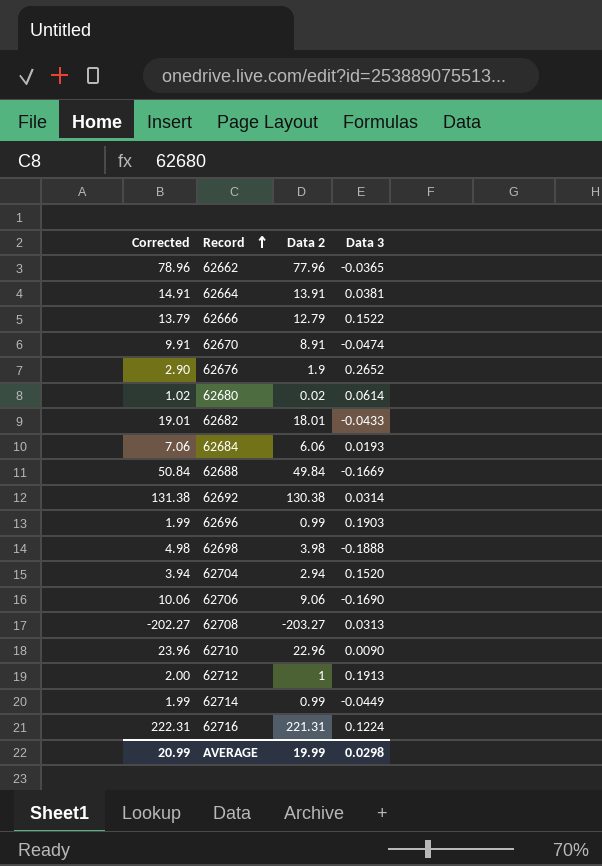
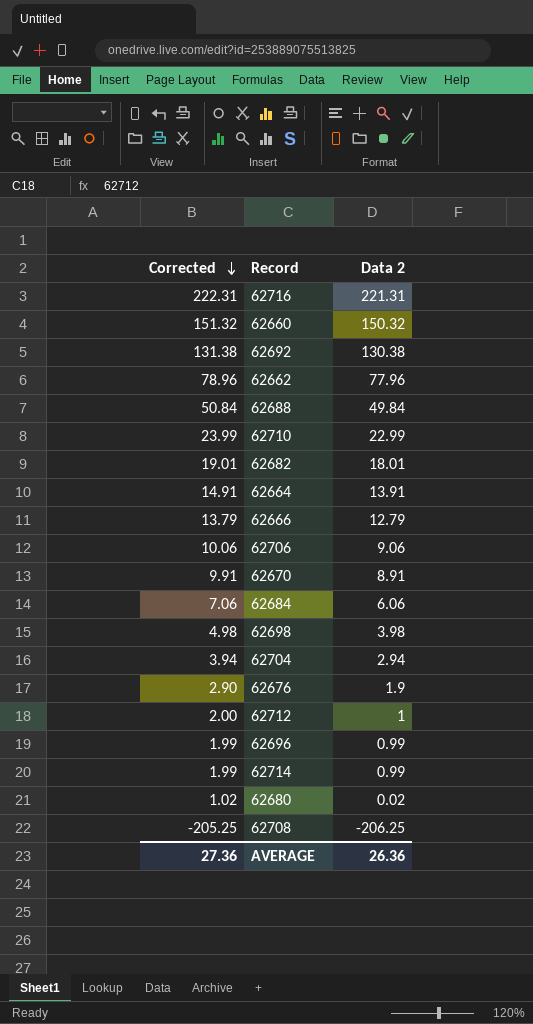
row order: Record ascending -> Corrected descending
column Data 3 | position: 4 -> none
row 62660: none -> 151.32 | 150.32
62710 | Corrected: 23.96 -> 23.99
62710 | Data 2: 22.96 -> 22.99
62708 | Corrected: -202.27 -> -205.25
62708 | Data 2: -203.27 -> -206.25
AVERAGE | Corrected: 20.99 -> 27.36
AVERAGE | Data 2: 19.99 -> 26.36

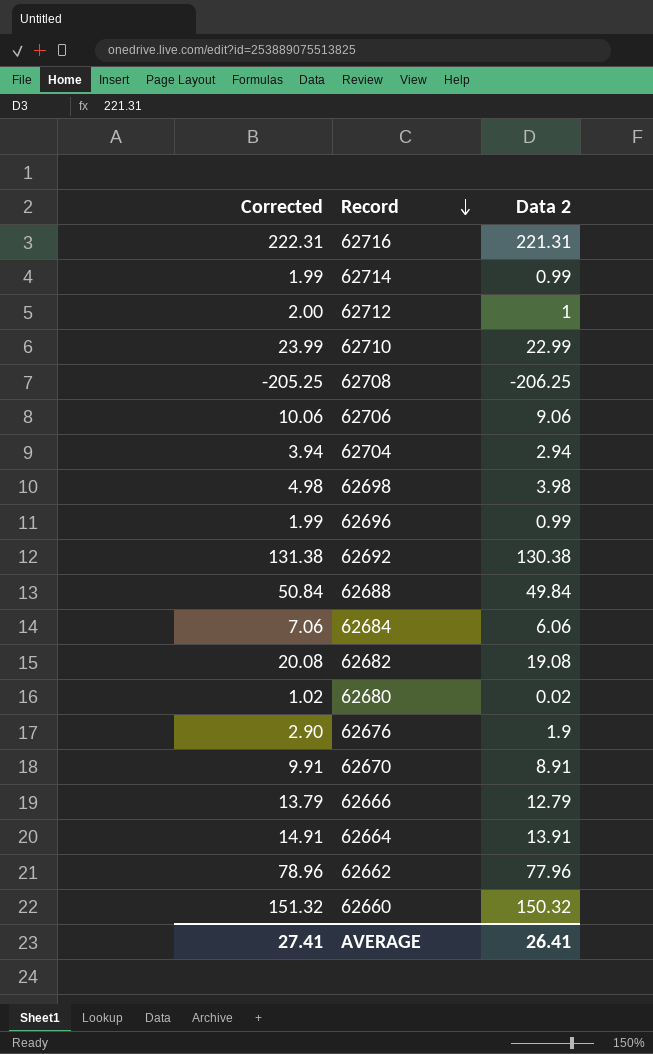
row order: Corrected descending -> Record descending
62682 | Corrected: 19.01 -> 20.08
62682 | Data 2: 18.01 -> 19.08
AVERAGE | Corrected: 27.36 -> 27.41
AVERAGE | Data 2: 26.36 -> 26.41

